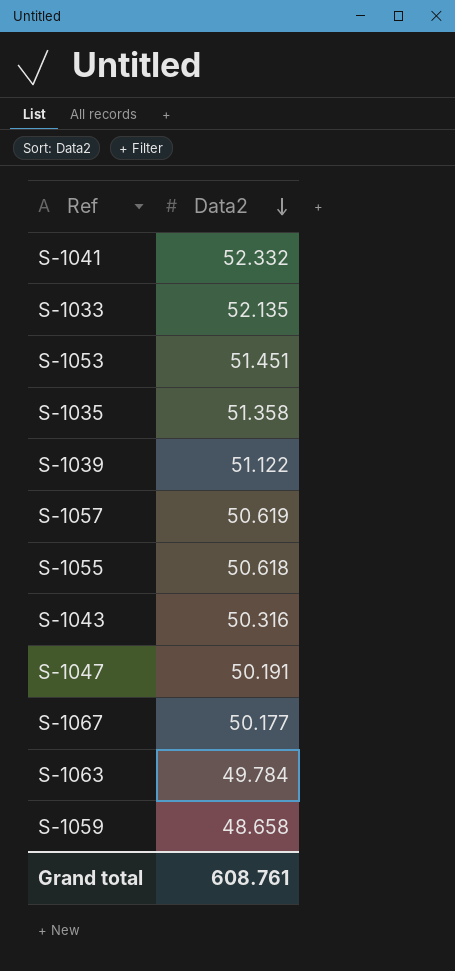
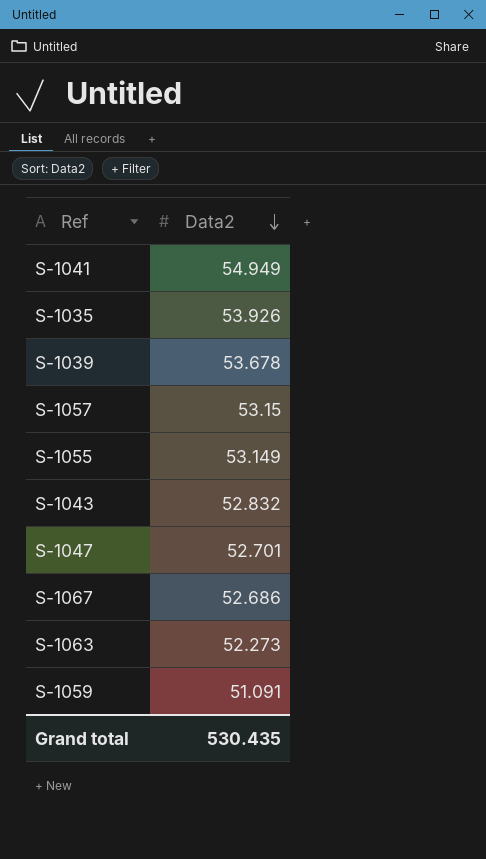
row S-1033: 52.135 -> none
row S-1053: 51.451 -> none
S-1041 | Data2: 52.332 -> 54.949
S-1035 | Data2: 51.358 -> 53.926
S-1039 | Data2: 51.122 -> 53.678
S-1057 | Data2: 50.619 -> 53.15
S-1055 | Data2: 50.618 -> 53.149
S-1043 | Data2: 50.316 -> 52.832
S-1047 | Data2: 50.191 -> 52.701
S-1067 | Data2: 50.177 -> 52.686
S-1063 | Data2: 49.784 -> 52.273
S-1059 | Data2: 48.658 -> 51.091
Grand total | Data2: 608.761 -> 530.435

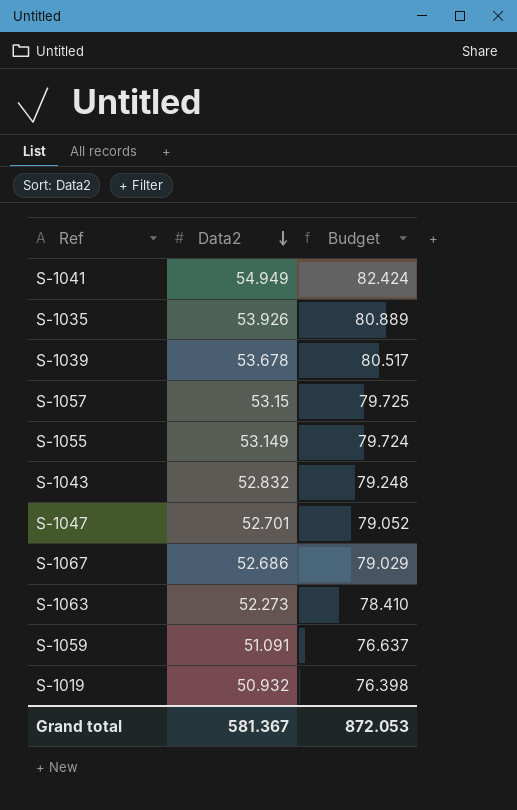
column Budget | formula: none -> [Data2] * 1.5
row S-1019: none -> 50.932 | 76.398
Grand total | Data2: 530.435 -> 581.367

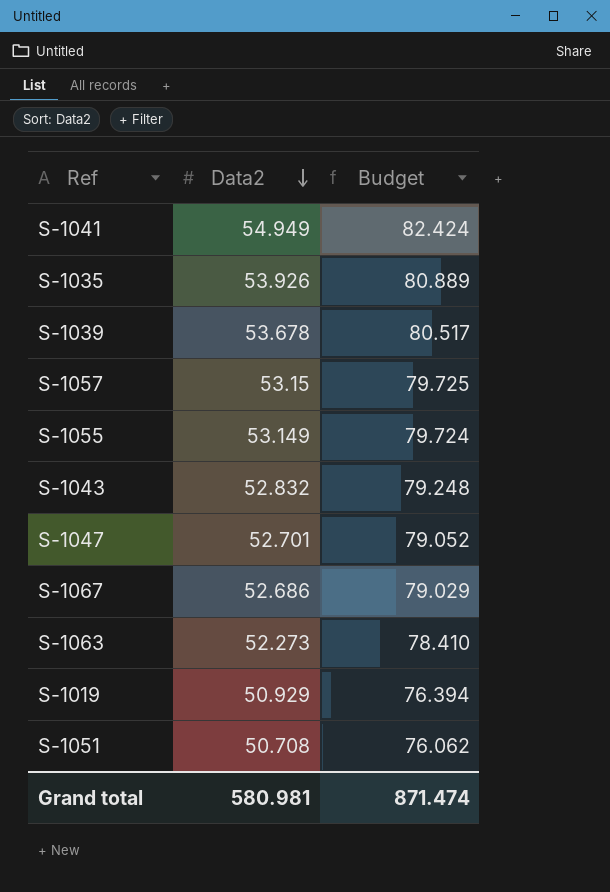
row S-1059: 51.091 | 76.637 -> none
S-1019 | Data2: 50.932 -> 50.929
S-1019 | Budget: 76.398 -> 76.394
row S-1051: none -> 50.708 | 76.062
Grand total | Data2: 581.367 -> 580.981
Grand total | Budget: 872.053 -> 871.474

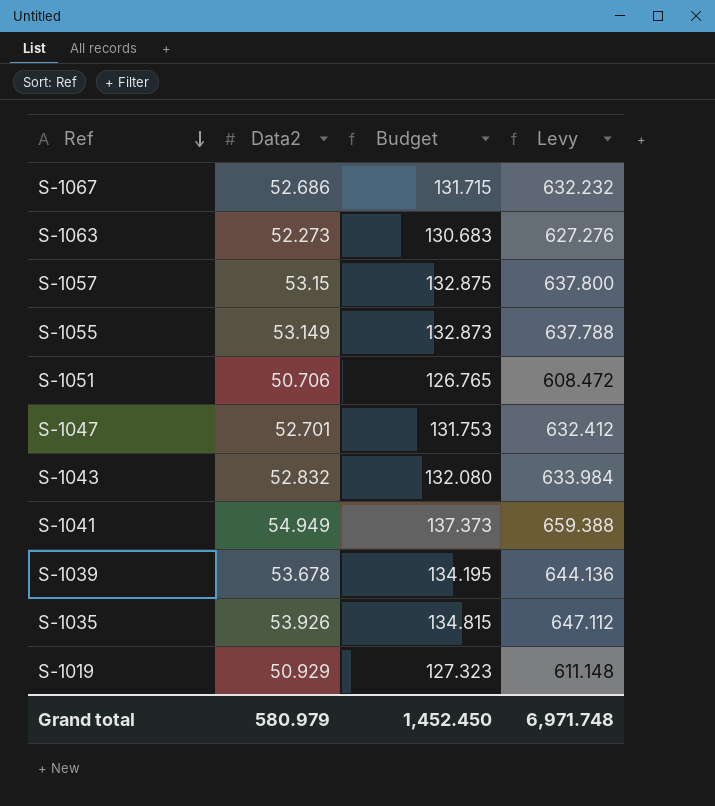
row order: Data2 descending -> Ref descending
column Budget | formula: [Data2] * 1.5 -> [Data2] * 2.5
column Levy | formula: none -> [Data2] * 12
S-1051 | Data2: 50.708 -> 50.706
Grand total | Data2: 580.981 -> 580.979
Grand total | Budget: 871.474 -> 1,452.450

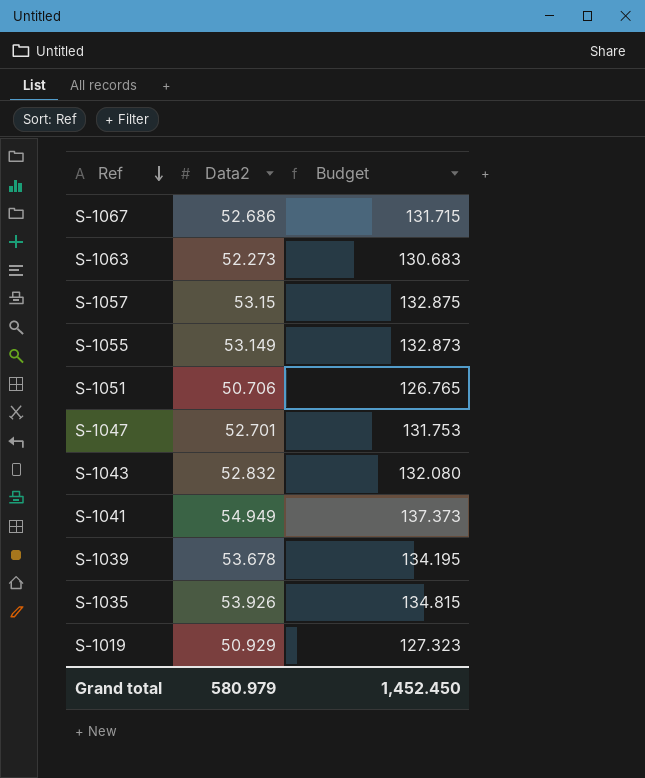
column Levy | formula: [Data2] * 12 -> none

